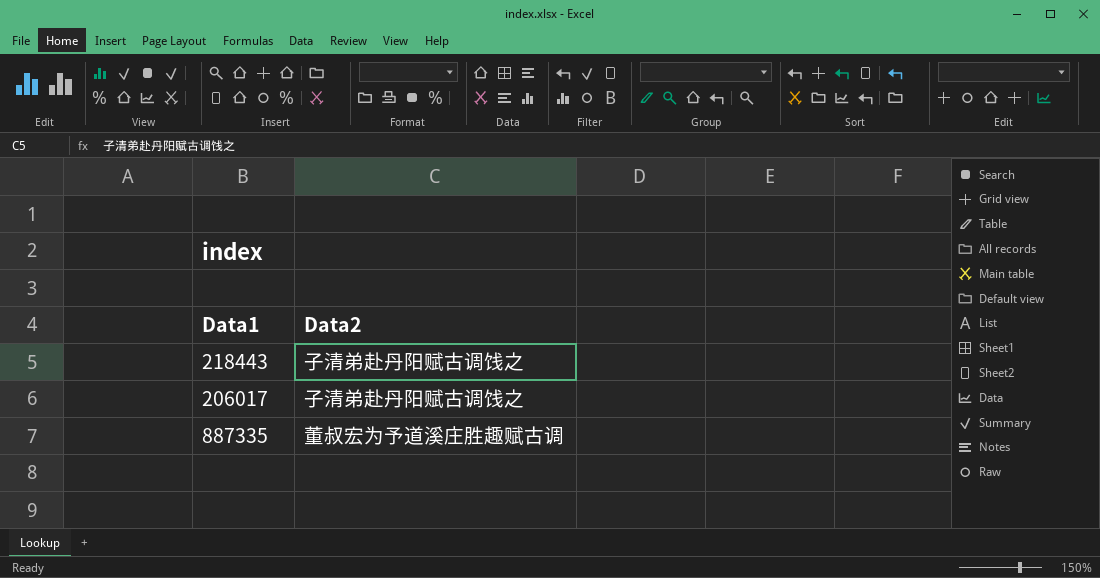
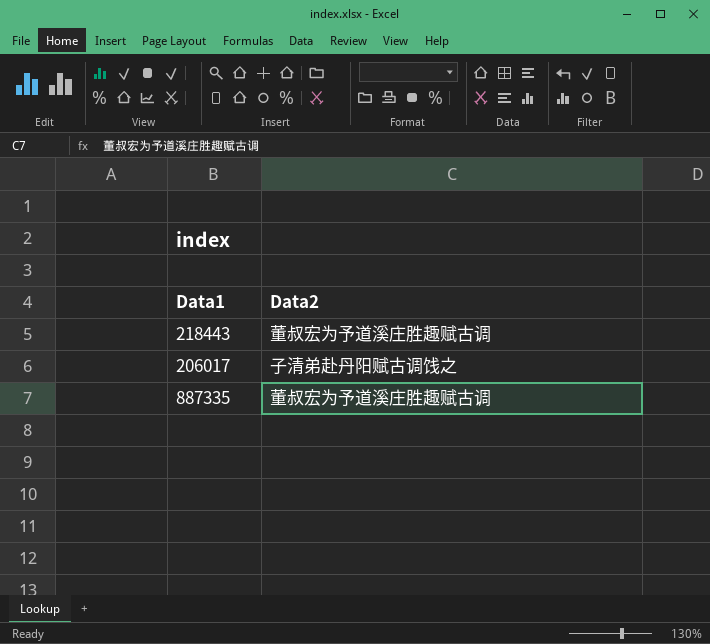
218443 | Data2: 子清弟赴丹阳赋古调饯之 -> 董叔宏为予道溪庄胜趣赋古调

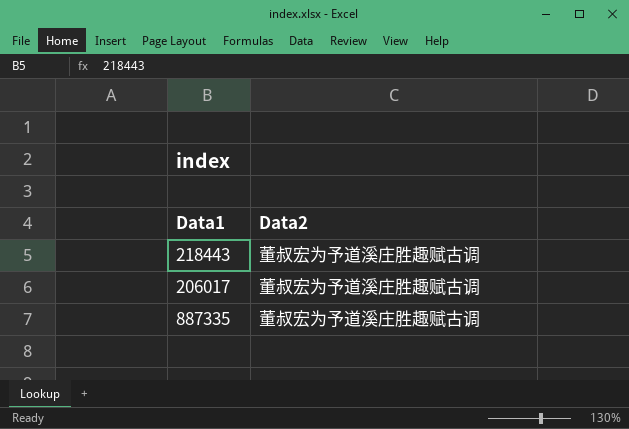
206017 | Data2: 子清弟赴丹阳赋古调饯之 -> 董叔宏为予道溪庄胜趣赋古调

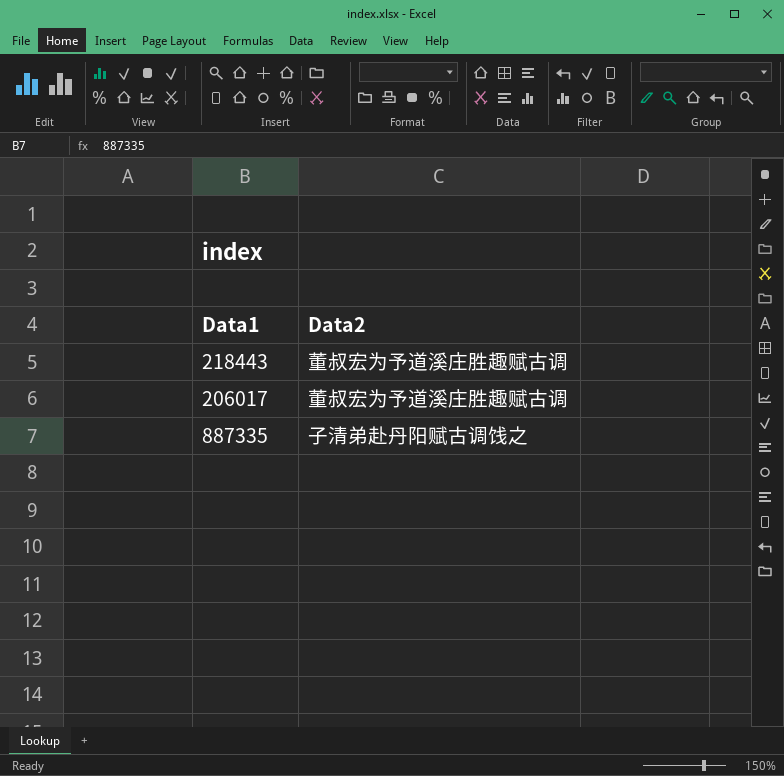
887335 | Data2: 董叔宏为予道溪庄胜趣赋古调 -> 子清弟赴丹阳赋古调饯之

